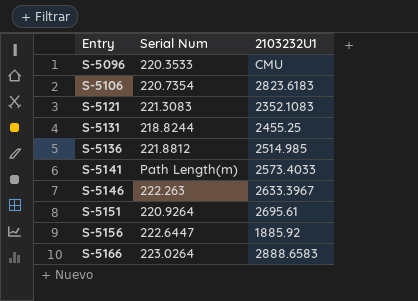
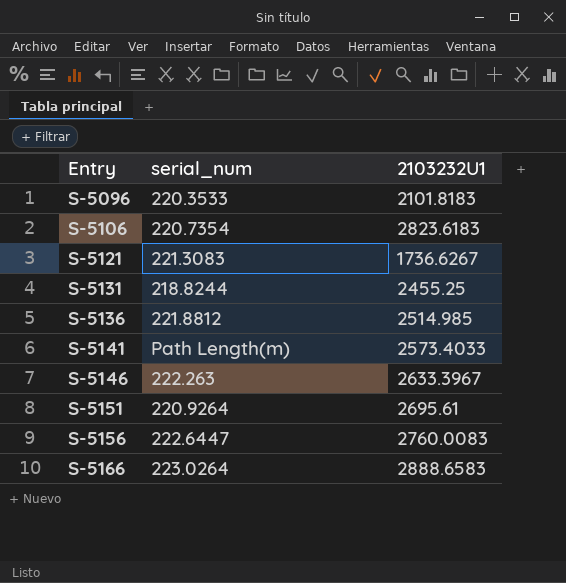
column name: Serial Num -> serial_num
S-5096 | 2103232U1: CMU -> 2101.8183
S-5121 | 2103232U1: 2352.1083 -> 1736.6267
S-5156 | 2103232U1: 1885.92 -> 2760.0083

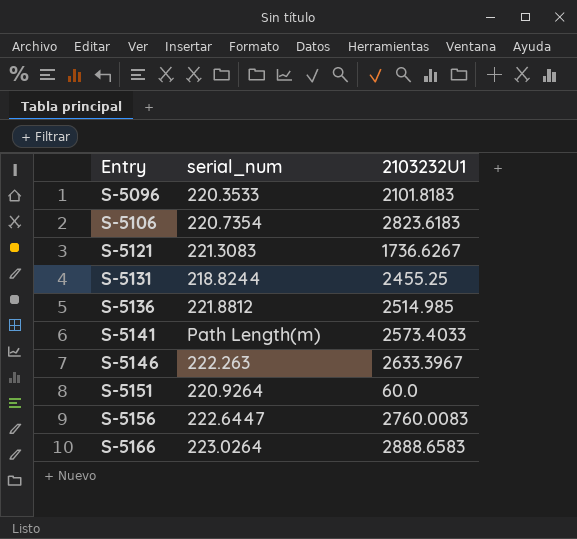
S-5151 | 2103232U1: 2695.61 -> 60.0

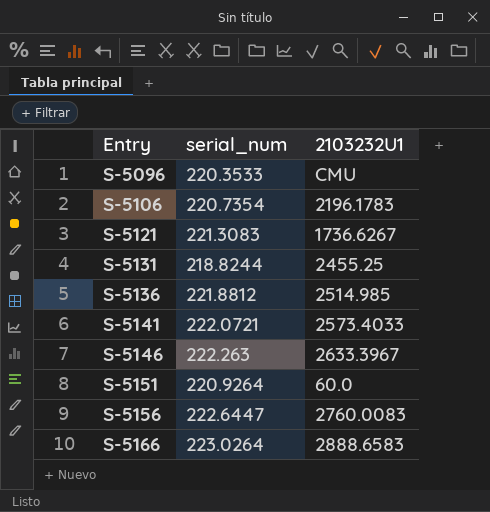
S-5096 | 2103232U1: 2101.8183 -> CMU
S-5106 | 2103232U1: 2823.6183 -> 2196.1783
S-5141 | serial_num: Path Length(m) -> 222.0721

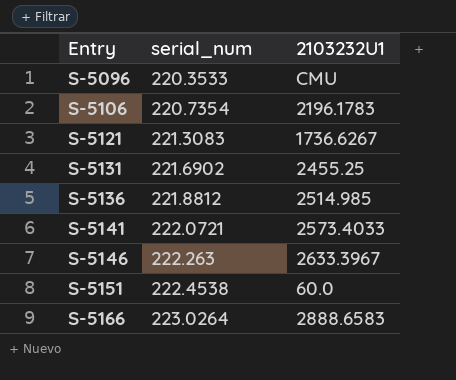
row S-5156: 222.6447 | 2760.0083 -> none
S-5131 | serial_num: 218.8244 -> 221.6902
S-5151 | serial_num: 220.9264 -> 222.4538

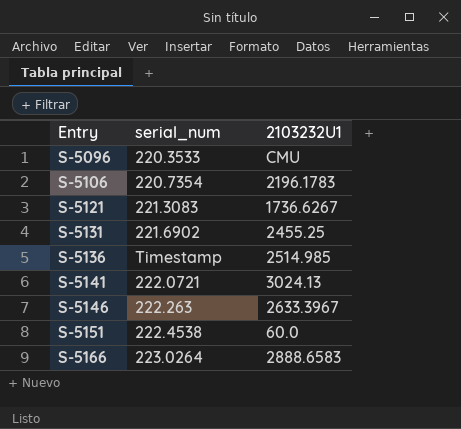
S-5136 | serial_num: 221.8812 -> Timestamp
S-5141 | 2103232U1: 2573.4033 -> 3024.13

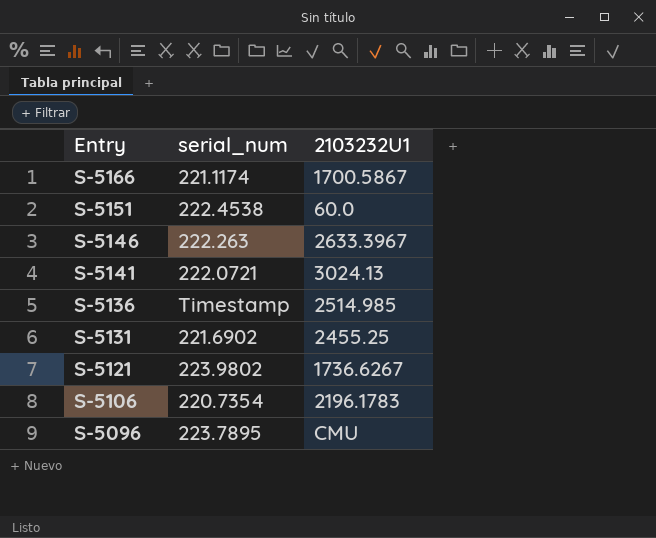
row order: Entry ascending -> Entry descending
S-5166 | serial_num: 223.0264 -> 221.1174
S-5166 | 2103232U1: 2888.6583 -> 1700.5867
S-5121 | serial_num: 221.3083 -> 223.9802
S-5096 | serial_num: 220.3533 -> 223.7895

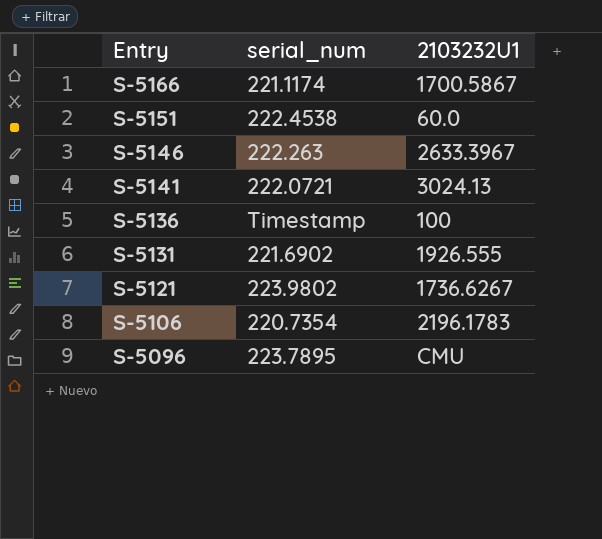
S-5136 | 2103232U1: 2514.985 -> 100
S-5131 | 2103232U1: 2455.25 -> 1926.555

